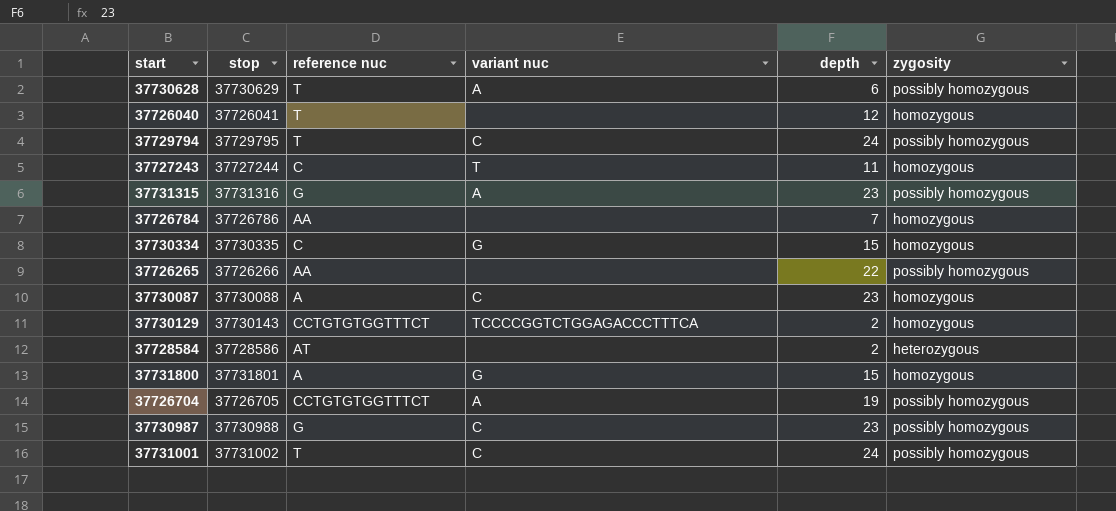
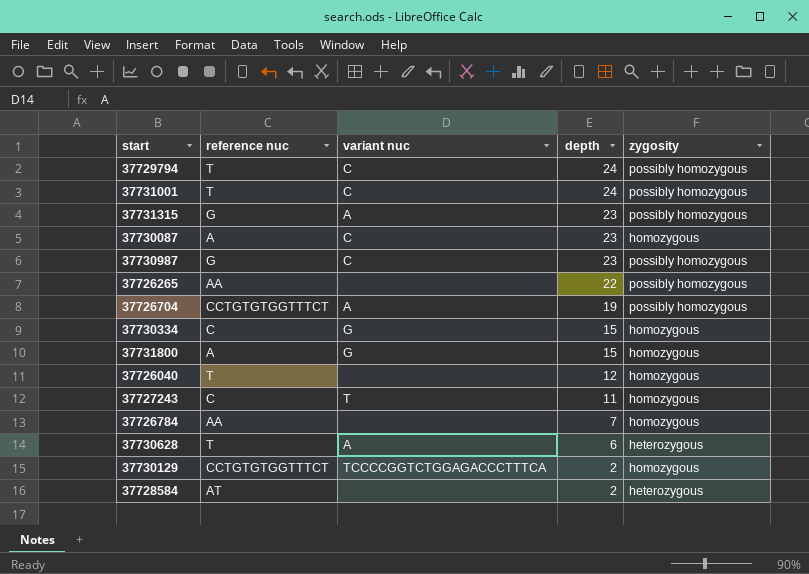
row order: none -> depth descending
column stop | position: 2 -> none
37730628 | zygosity: possibly homozygous -> heterozygous

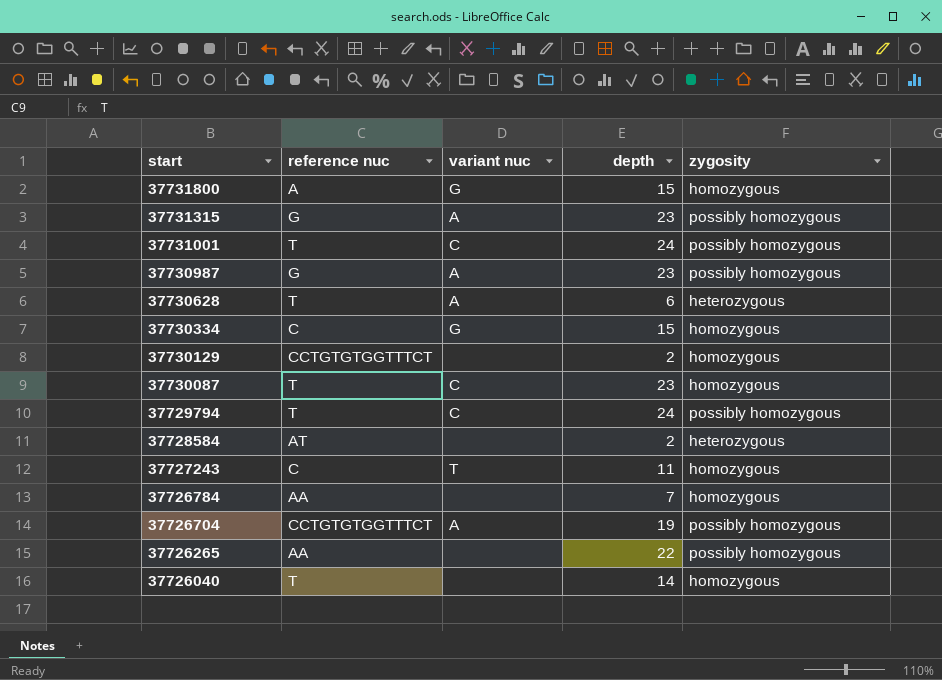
row order: depth descending -> start descending
37730987 | variant nuc: C -> A
37730129 | variant nuc: TCCCCGGTCTGGAGACCCTTTCA -> none
37730087 | reference nuc: A -> T
37726040 | depth: 12 -> 14

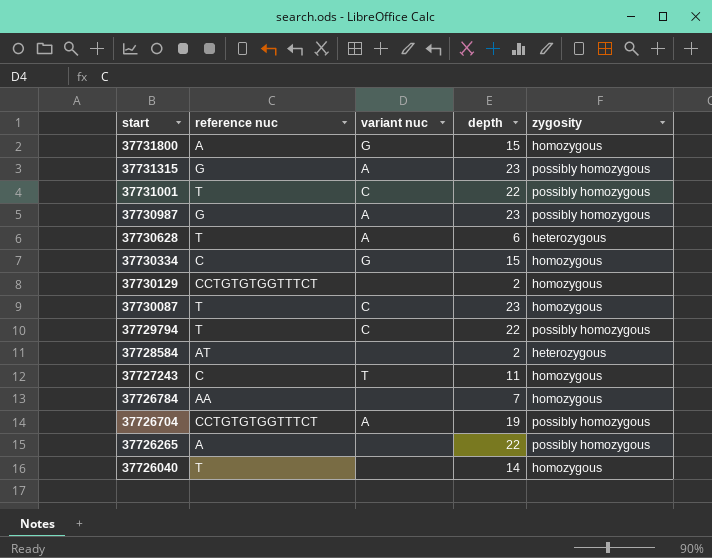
37731001 | depth: 24 -> 22
37729794 | depth: 24 -> 22
37726265 | reference nuc: AA -> A

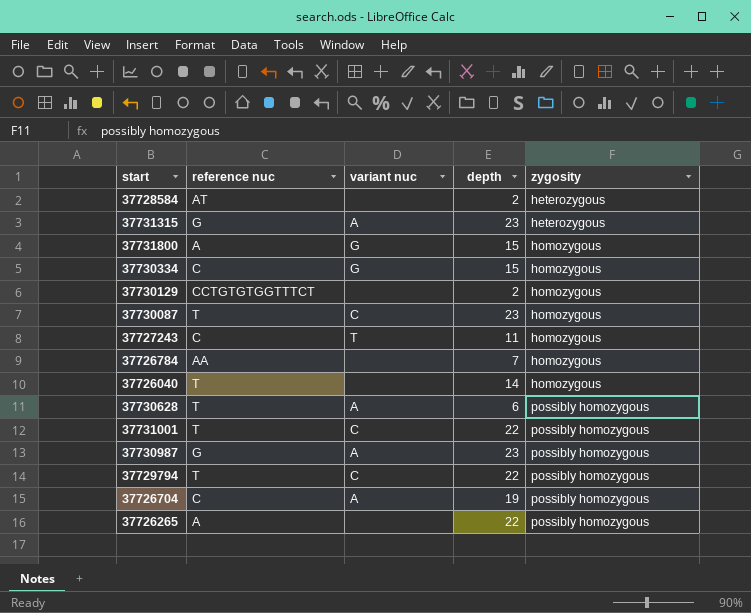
row order: start descending -> zygosity ascending
37731315 | zygosity: possibly homozygous -> heterozygous
37730628 | zygosity: heterozygous -> possibly homozygous
37726704 | reference nuc: CCTGTGTGGTTTCT -> C

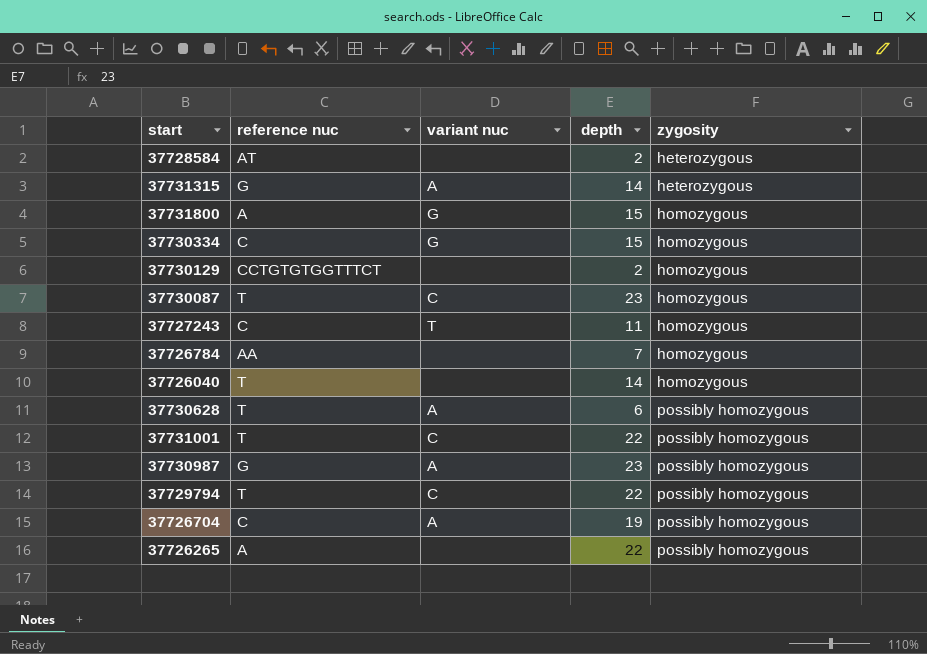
37731315 | depth: 23 -> 14

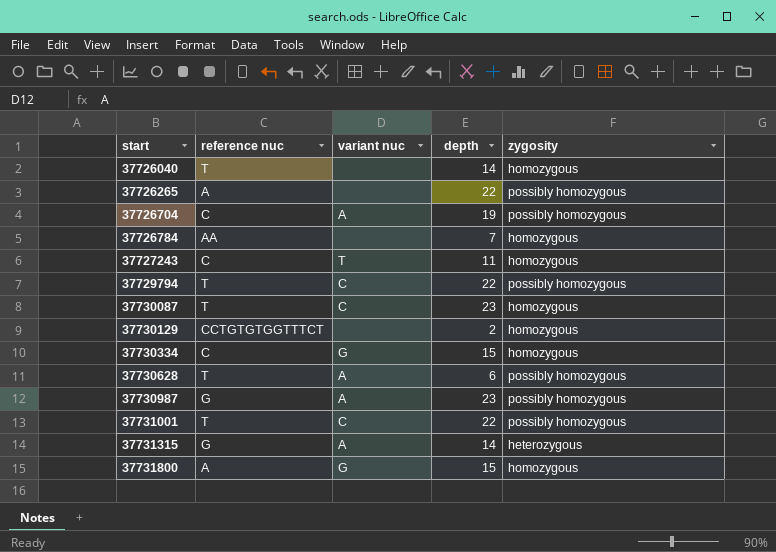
row order: zygosity ascending -> start ascending
row 37728584: AT | none | 2 | heterozygous -> none

